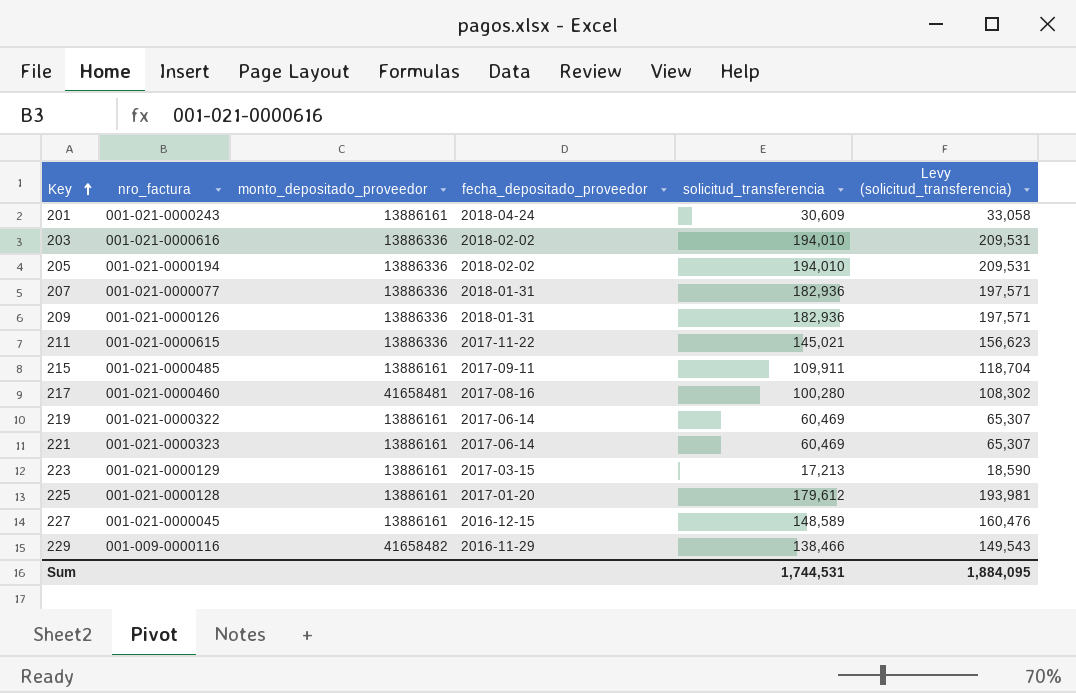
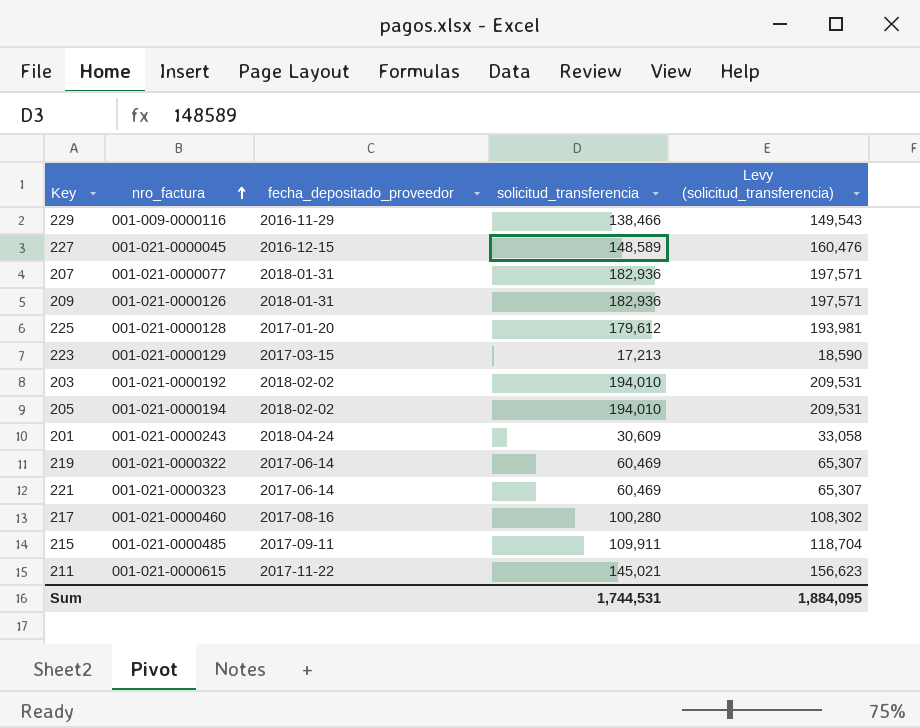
row order: Key ascending -> nro_factura ascending
column monto_depositado_proveedor | position: 3 -> none
203 | nro_factura: 001-021-0000616 -> 001-021-0000192

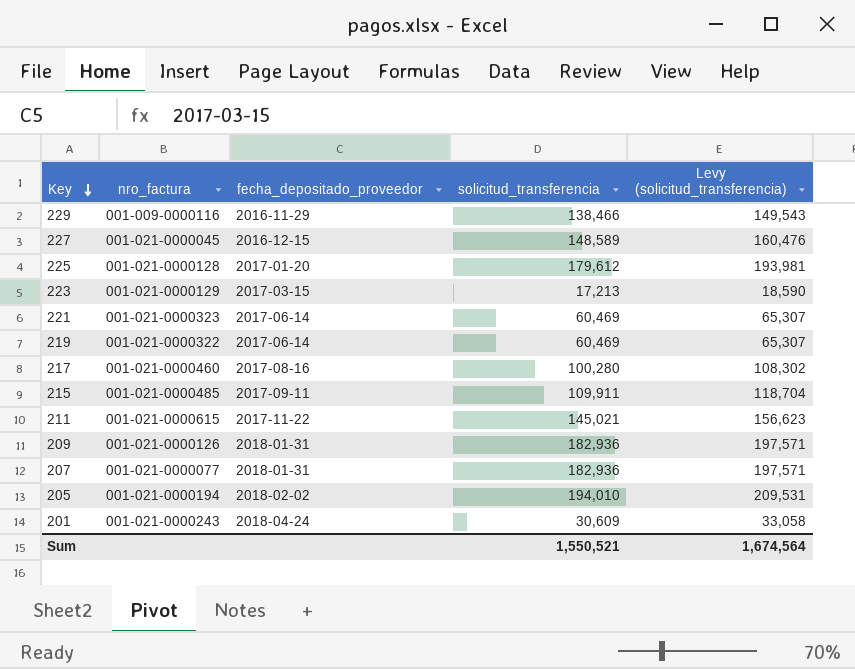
row order: nro_factura ascending -> Key descending
row 203: 001-021-0000192 | 2018-02-02 | 194,010 | 209,531 -> none
Sum | solicitud_transferencia: 1,744,531 -> 1,550,521
Sum | Levy (solicitud_transferencia): 1,884,095 -> 1,674,564

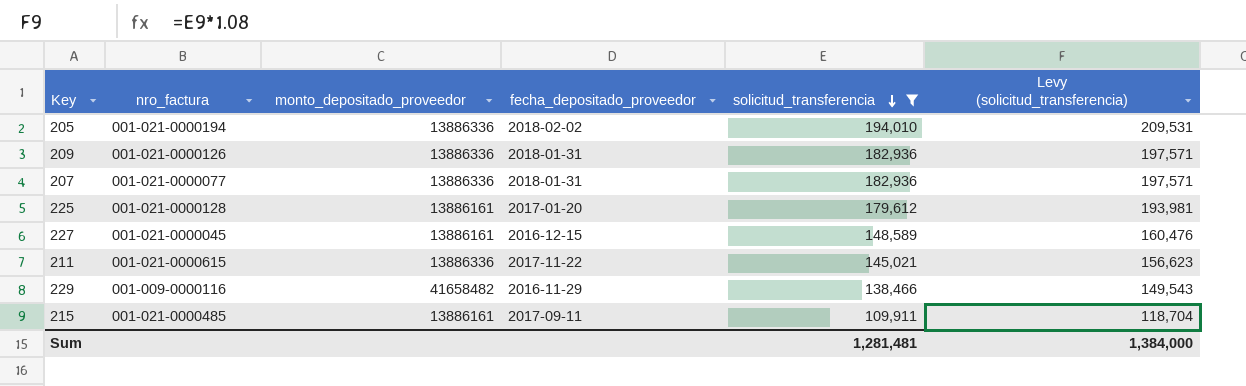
filter: none -> solicitud_transferencia >= 109,911
row order: Key descending -> solicitud_transferencia descending
column monto_depositado_proveedor | position: none -> 3
Sum | solicitud_transferencia: 1,550,521 -> 1,281,481
Sum | Levy (solicitud_transferencia): 1,674,564 -> 1,384,000

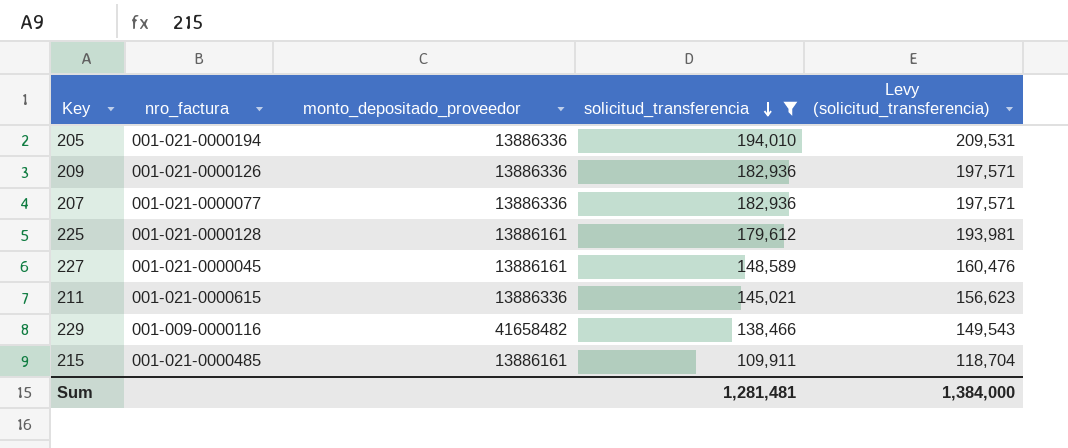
column fecha_depositado_proveedor | position: 4 -> none

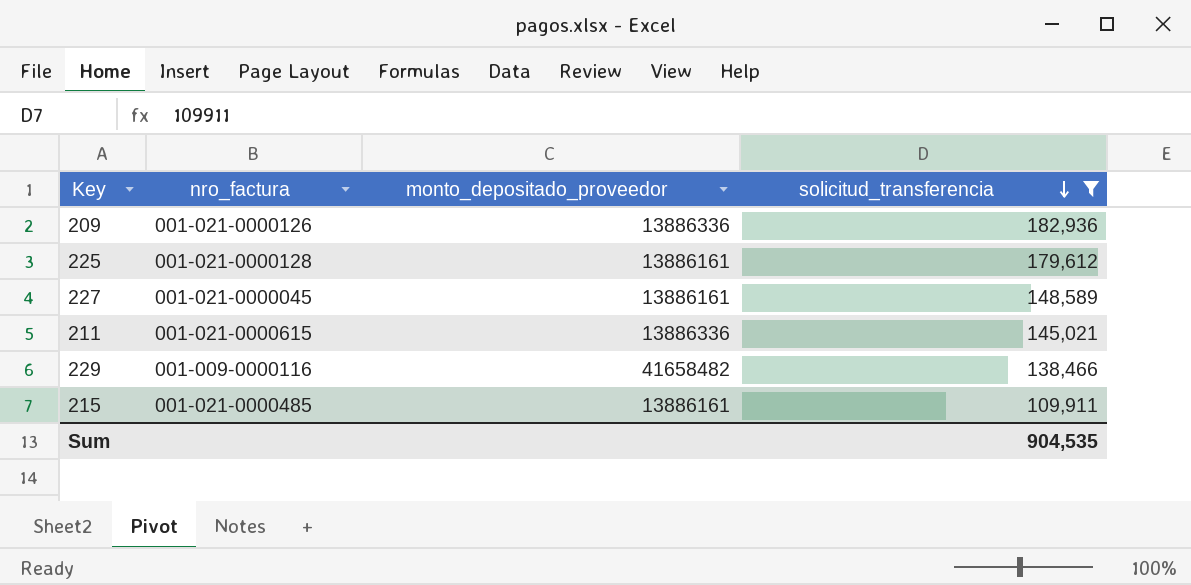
column Levy (solicitud_transferencia) | formula: [solicitud_transferencia] * 1.08 -> none
row 205: 001-021-0000194 | 13886336 | 194,010 | 209,531 -> none
row 207: 001-021-0000077 | 13886336 | 182,936 | 197,571 -> none
Sum | solicitud_transferencia: 1,281,481 -> 904,535

